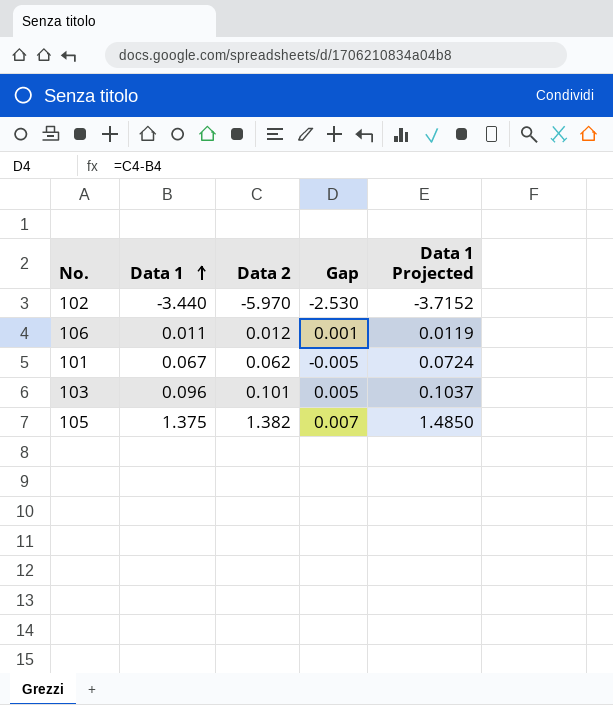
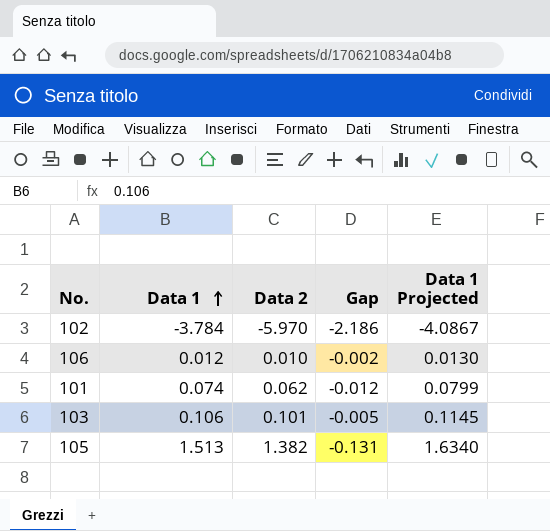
102 | Data 1: -3.440 -> -3.784
102 | Gap: -2.530 -> -2.186
102 | Data 1 Projected: -3.7152 -> -4.0867
106 | Data 1: 0.011 -> 0.012
106 | Data 2: 0.012 -> 0.010
106 | Gap: 0.001 -> -0.002
106 | Data 1 Projected: 0.0119 -> 0.0130
101 | Data 1: 0.067 -> 0.074
101 | Gap: -0.005 -> -0.012
101 | Data 1 Projected: 0.0724 -> 0.0799
103 | Data 1: 0.096 -> 0.106
103 | Gap: 0.005 -> -0.005
103 | Data 1 Projected: 0.1037 -> 0.1145
105 | Data 1: 1.375 -> 1.513
105 | Gap: 0.007 -> -0.131
105 | Data 1 Projected: 1.4850 -> 1.6340

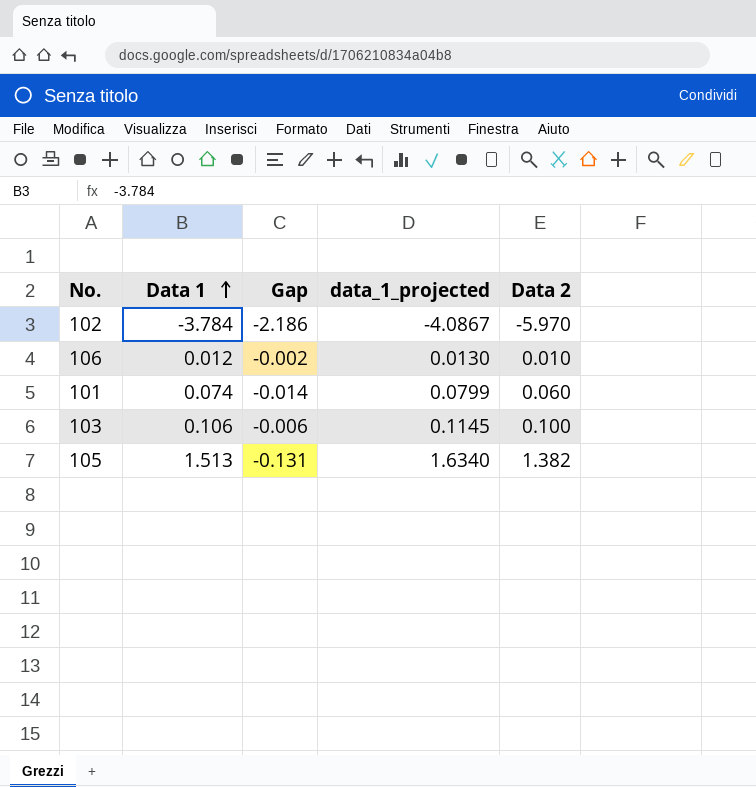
column name: Data 1 Projected -> data_1_projected
column Data 2 | position: 3 -> 5
101 | Gap: -0.012 -> -0.014
101 | Data 2: 0.062 -> 0.060
103 | Gap: -0.005 -> -0.006
103 | Data 2: 0.101 -> 0.100

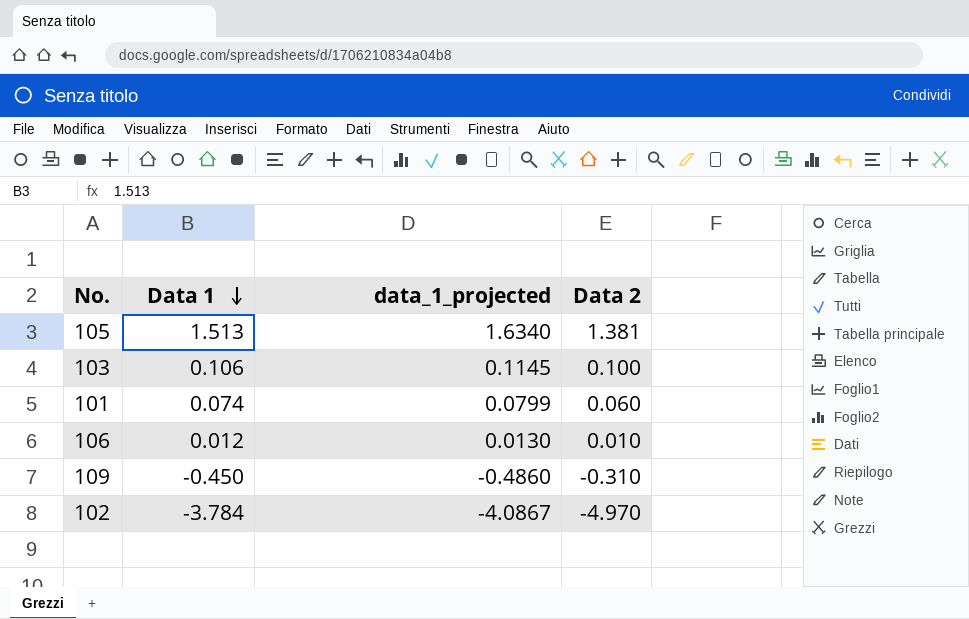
row order: Data 1 ascending -> Data 1 descending
column Gap | formula: [Data 2] - [Data 1] -> none
105 | Data 2: 1.382 -> 1.381
row 109: none -> -0.450 | -0.4860 | -0.310
102 | Data 2: -5.970 -> -4.970

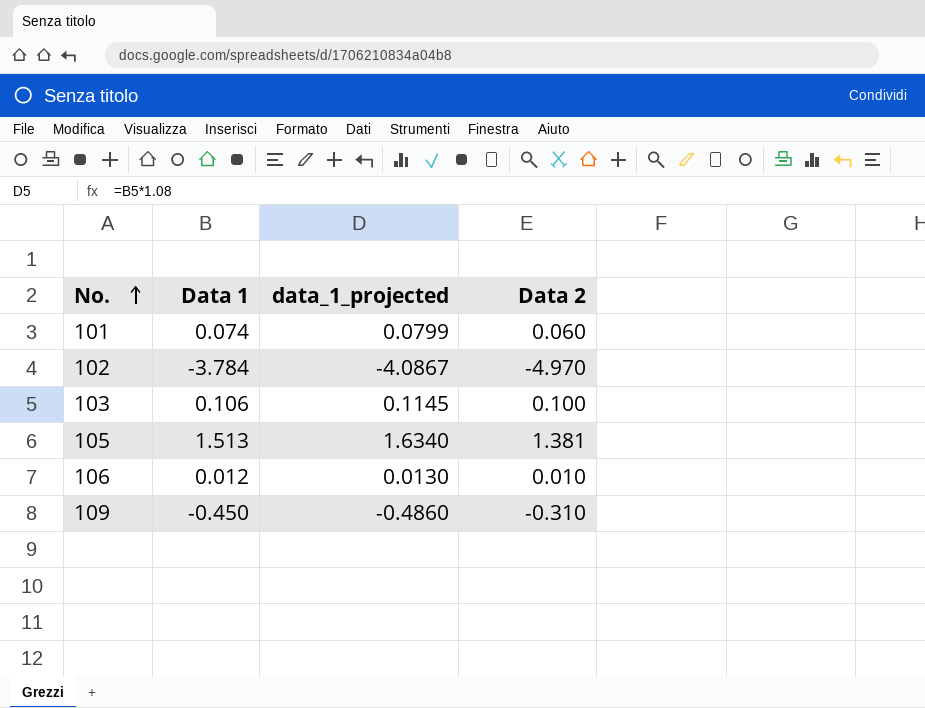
row order: Data 1 descending -> No. ascending

